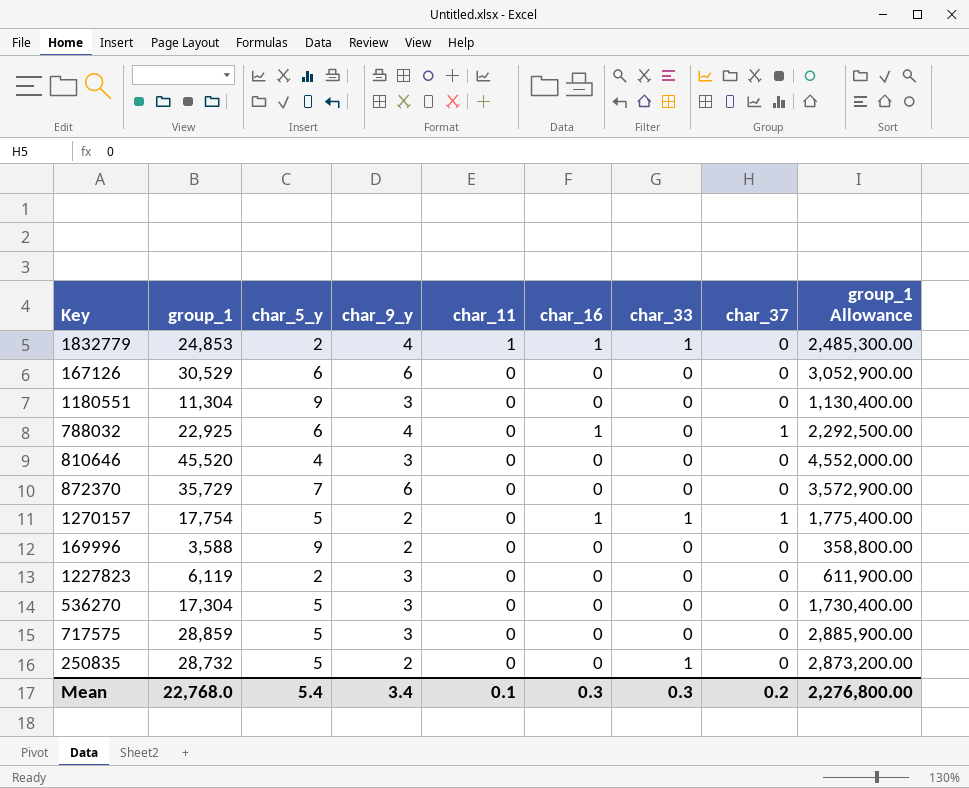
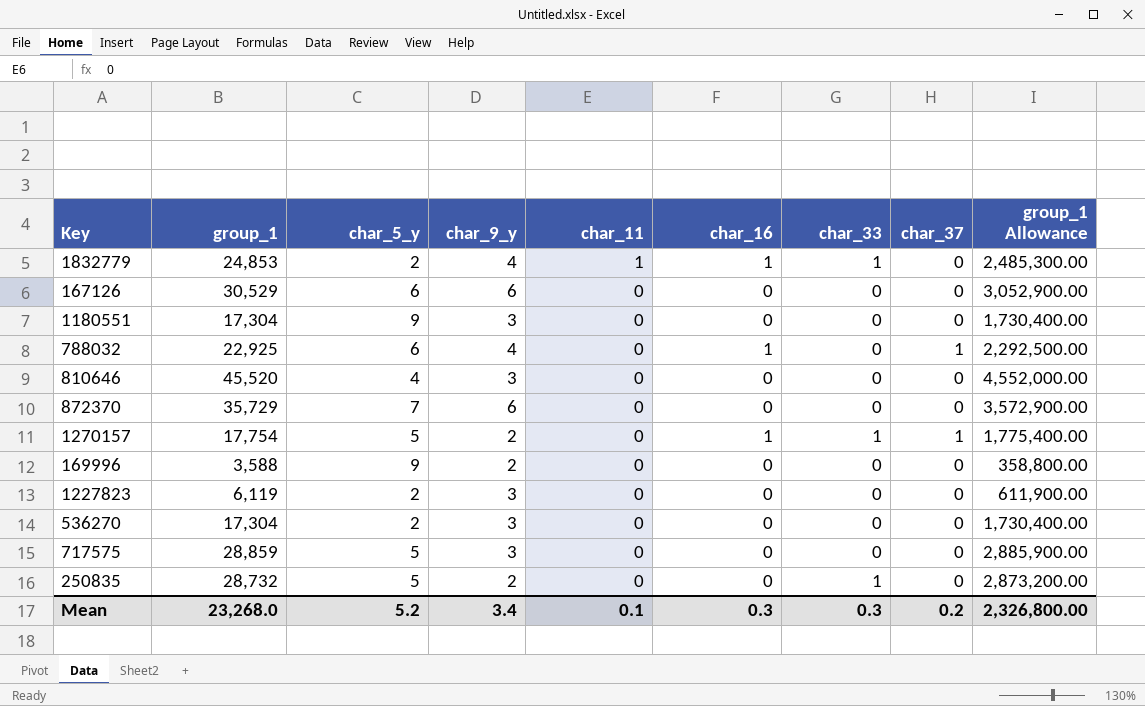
1180551 | group_1: 11,304 -> 17,304
1180551 | group_1 Allowance: 1,130,400.00 -> 1,730,400.00
536270 | char_5_y: 5 -> 2
Mean | group_1: 22,768.0 -> 23,268.0
Mean | char_5_y: 5.4 -> 5.2
Mean | group_1 Allowance: 2,276,800.00 -> 2,326,800.00

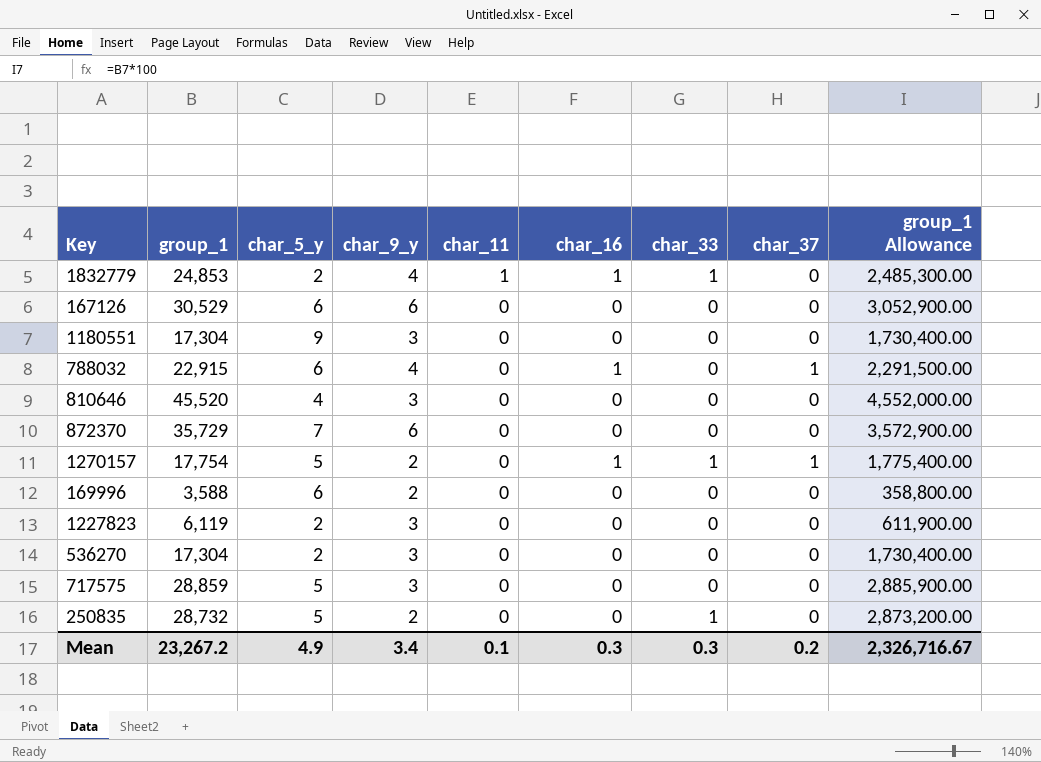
788032 | group_1: 22,925 -> 22,915
788032 | group_1 Allowance: 2,292,500.00 -> 2,291,500.00
169996 | char_5_y: 9 -> 6
Mean | group_1: 23,268.0 -> 23,267.2
Mean | char_5_y: 5.2 -> 4.9
Mean | group_1 Allowance: 2,326,800.00 -> 2,326,716.67

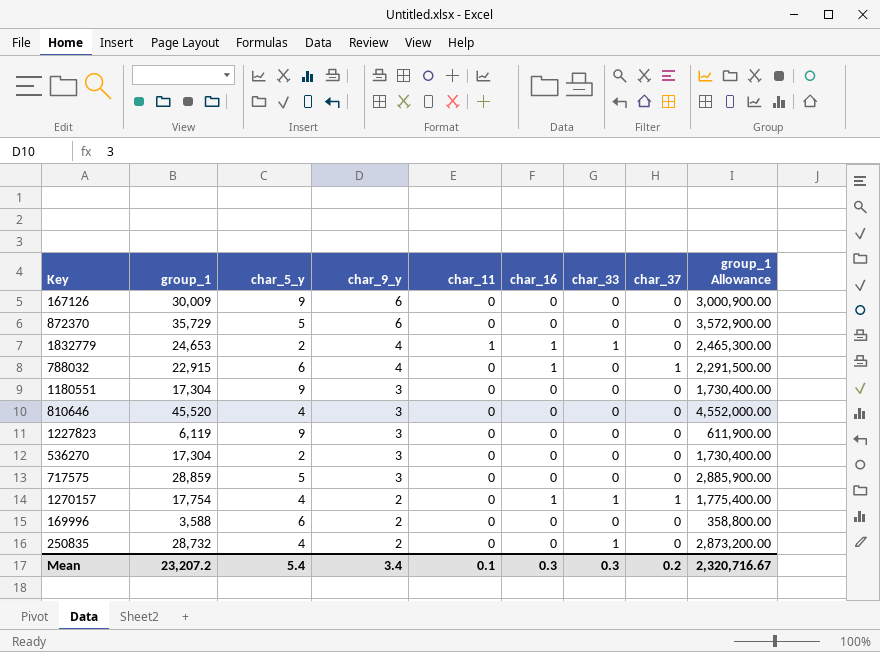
row order: char_11 descending -> char_9_y descending
167126 | group_1: 30,529 -> 30,009
167126 | char_5_y: 6 -> 9
167126 | group_1 Allowance: 3,052,900.00 -> 3,000,900.00
872370 | char_5_y: 7 -> 5
1832779 | group_1: 24,853 -> 24,653
1832779 | group_1 Allowance: 2,485,300.00 -> 2,465,300.00
1227823 | char_5_y: 2 -> 9
1270157 | char_5_y: 5 -> 4
250835 | char_5_y: 5 -> 4
Mean | group_1: 23,267.2 -> 23,207.2
Mean | char_5_y: 4.9 -> 5.4
Mean | group_1 Allowance: 2,326,716.67 -> 2,320,716.67

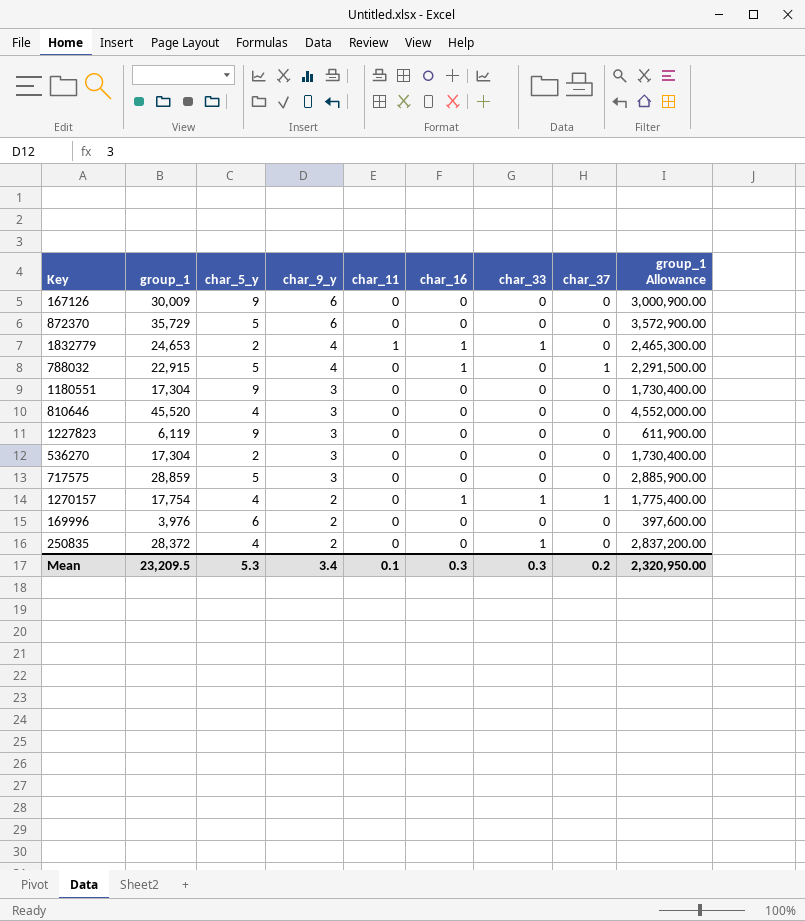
788032 | char_5_y: 6 -> 5
169996 | group_1: 3,588 -> 3,976
169996 | group_1 Allowance: 358,800.00 -> 397,600.00
250835 | group_1: 28,732 -> 28,372
250835 | group_1 Allowance: 2,873,200.00 -> 2,837,200.00
Mean | group_1: 23,207.2 -> 23,209.5
Mean | char_5_y: 5.4 -> 5.3
Mean | group_1 Allowance: 2,320,716.67 -> 2,320,950.00

